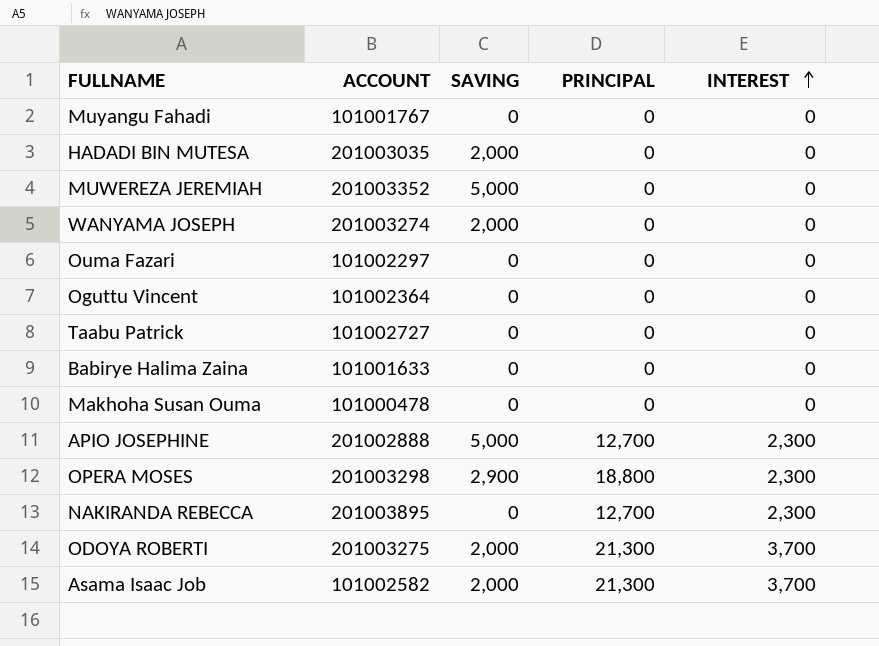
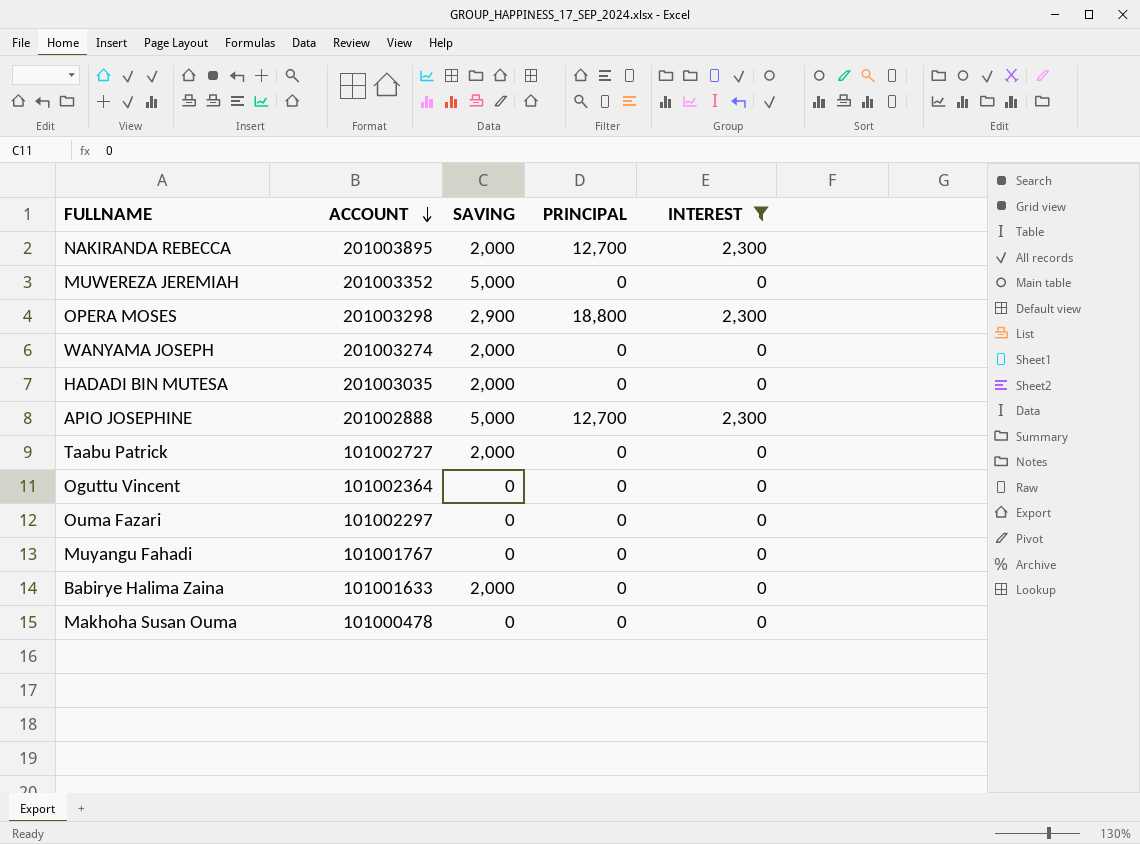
filter: none -> INTEREST != 3,700
row order: INTEREST ascending -> ACCOUNT descending
NAKIRANDA REBECCA | SAVING: 0 -> 2,000
Taabu Patrick | SAVING: 0 -> 2,000
Babirye Halima Zaina | SAVING: 0 -> 2,000

